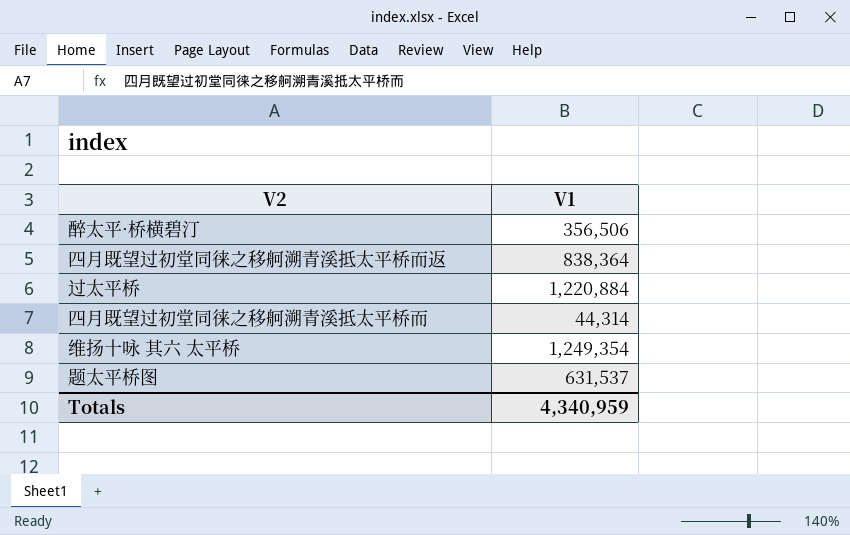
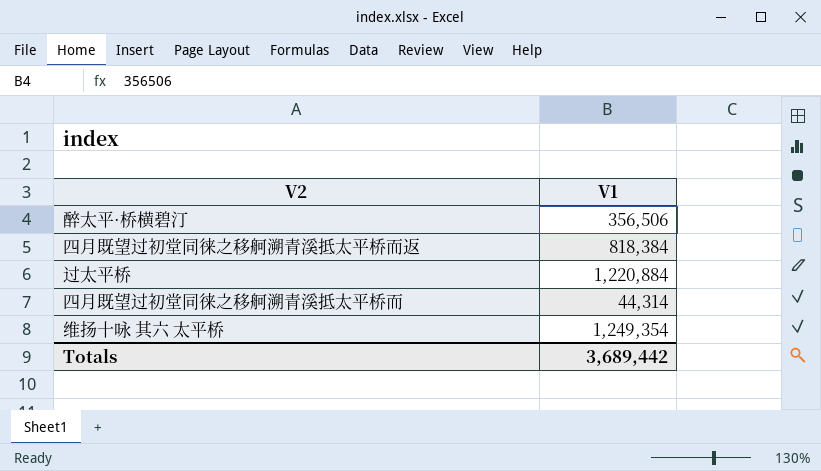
row 题太平桥图: 631,537 -> none
四月既望过初堂同徕之移舸溯青溪抵太平桥而返 | V1: 838,364 -> 818,384
Totals | V1: 4,340,959 -> 3,689,442

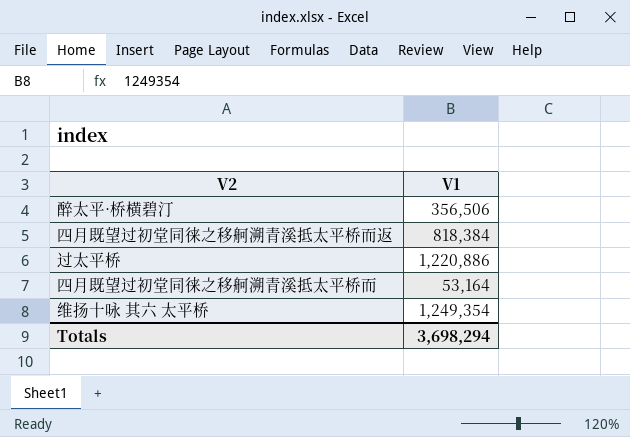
过太平桥 | V1: 1,220,884 -> 1,220,886
四月既望过初堂同徕之移舸溯青溪抵太平桥而 | V1: 44,314 -> 53,164
Totals | V1: 3,689,442 -> 3,698,294

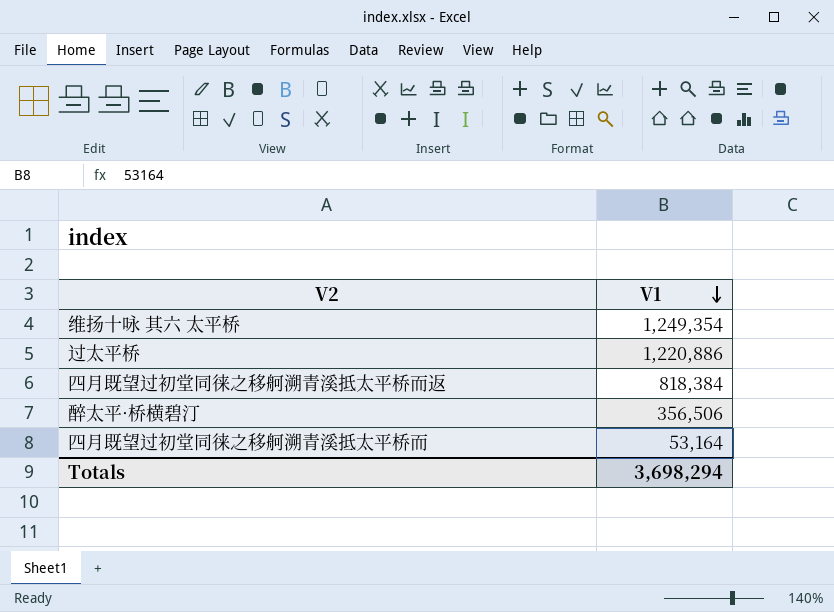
row order: none -> V1 descending

